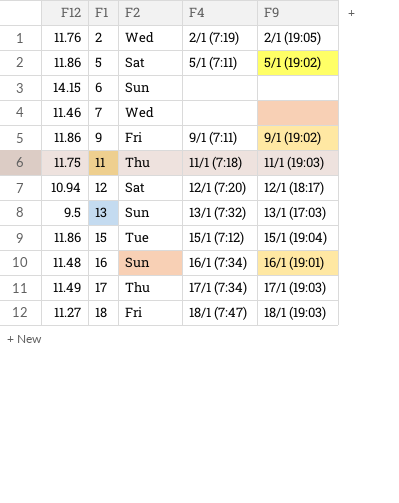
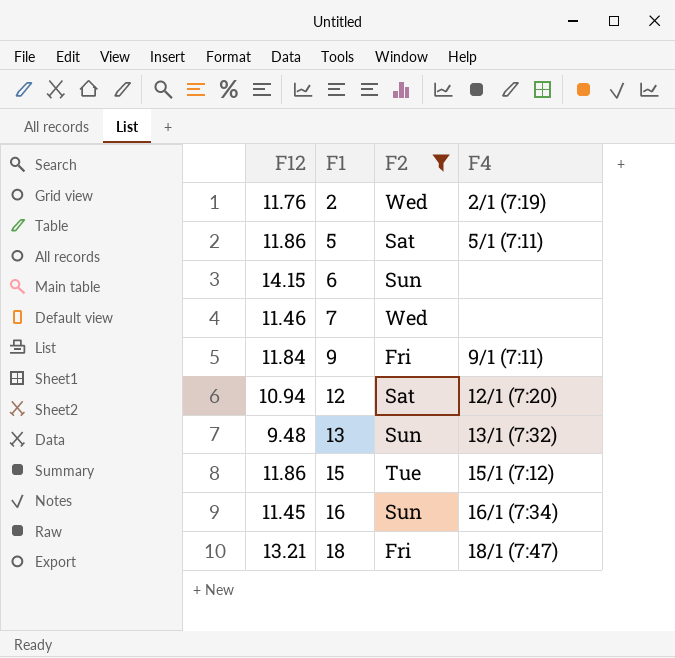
filter: none -> F2 != Thu
column F9 | position: 5 -> none
9 | F12: 11.86 -> 11.84
13 | F12: 9.5 -> 9.48
16 | F12: 11.48 -> 11.45
18 | F12: 11.27 -> 13.21

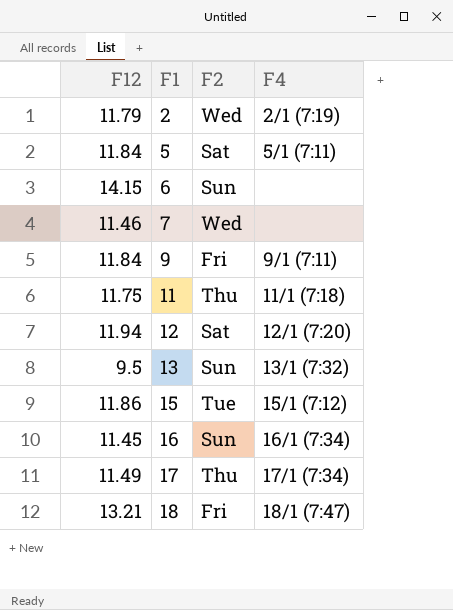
filter: F2 != Thu -> none
2 | F12: 11.76 -> 11.79
5 | F12: 11.86 -> 11.84
12 | F12: 10.94 -> 11.94
13 | F12: 9.48 -> 9.5

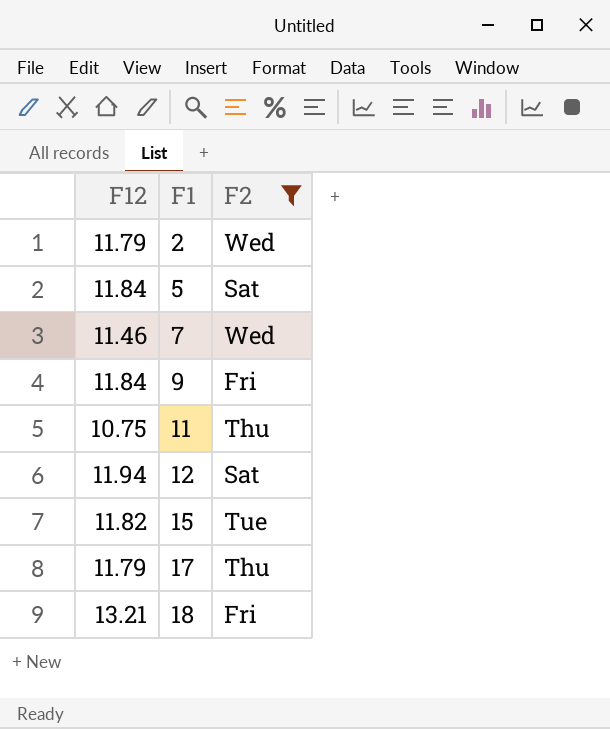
filter: none -> F2 != Sun
column F4 | position: 4 -> none
11 | F12: 11.75 -> 10.75
15 | F12: 11.86 -> 11.82
17 | F12: 11.49 -> 11.79

